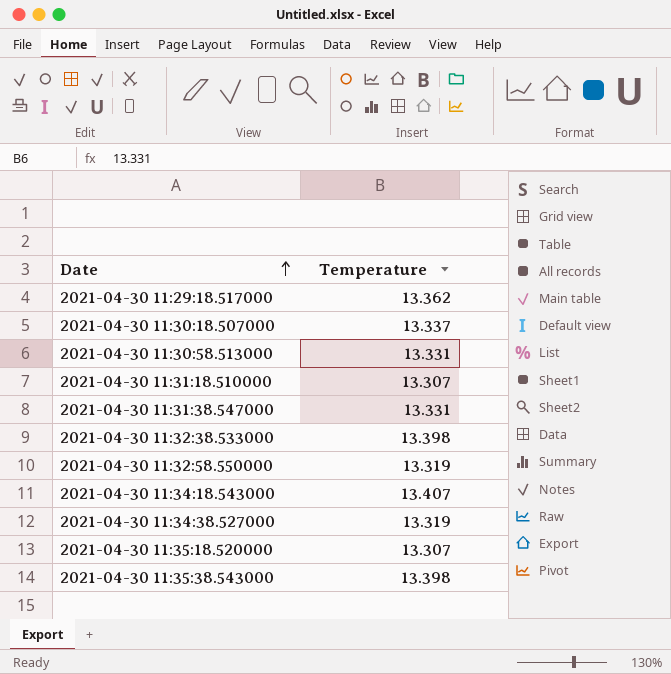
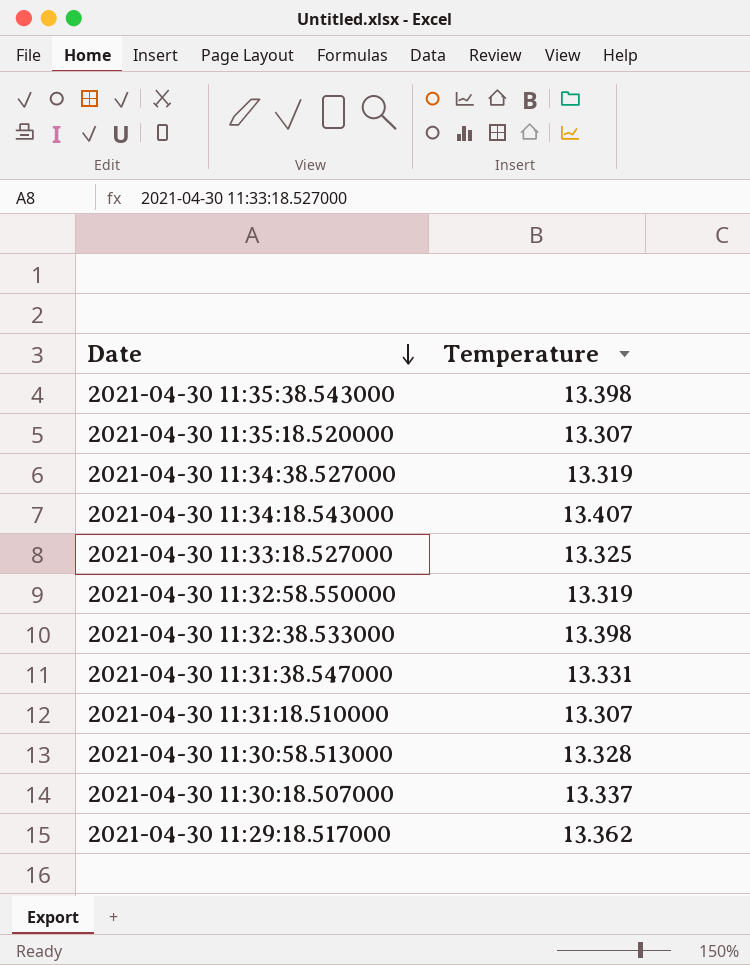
row order: Date ascending -> Date descending
row 2021-04-30 11:33:18.527000: none -> 13.325
2021-04-30 11:30:58.513000 | Temperature: 13.331 -> 13.328

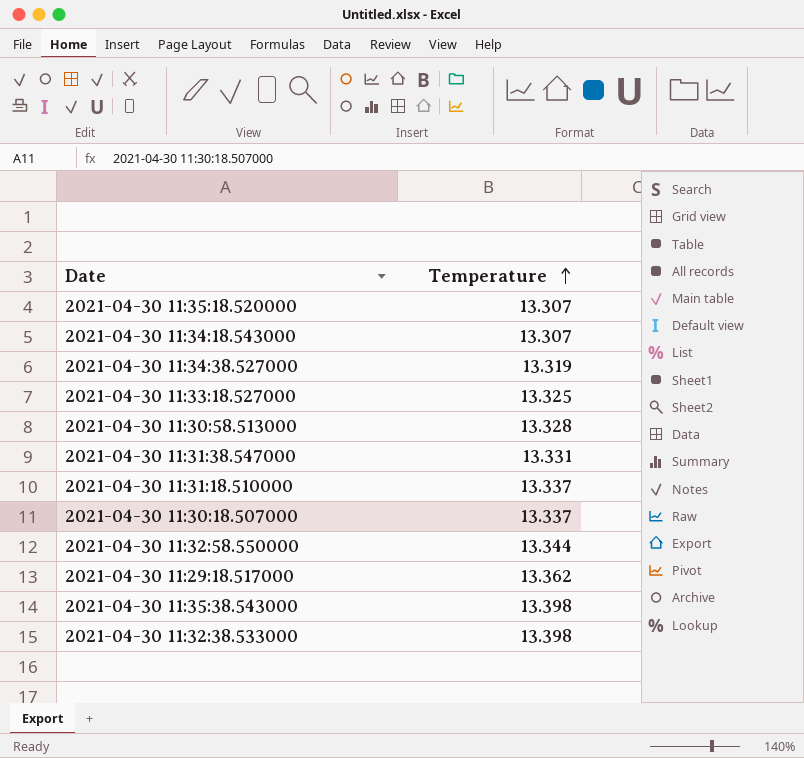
row order: Date descending -> Temperature ascending
2021-04-30 11:34:18.543000 | Temperature: 13.407 -> 13.307
2021-04-30 11:31:18.510000 | Temperature: 13.307 -> 13.337
2021-04-30 11:32:58.550000 | Temperature: 13.319 -> 13.344

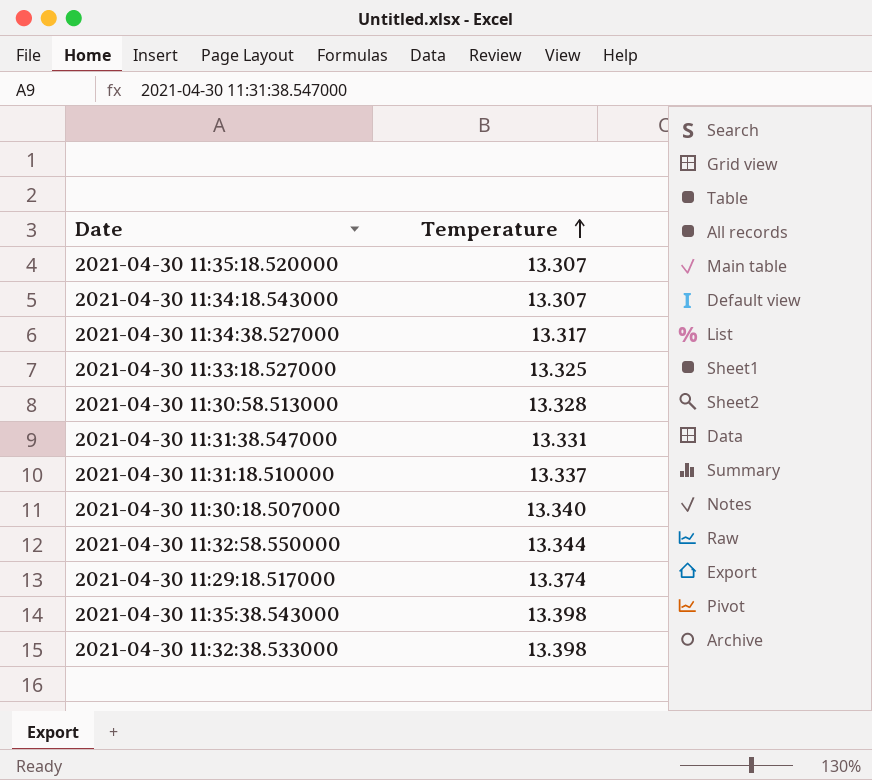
2021-04-30 11:34:38.527000 | Temperature: 13.319 -> 13.317
2021-04-30 11:30:18.507000 | Temperature: 13.337 -> 13.340
2021-04-30 11:29:18.517000 | Temperature: 13.362 -> 13.374

